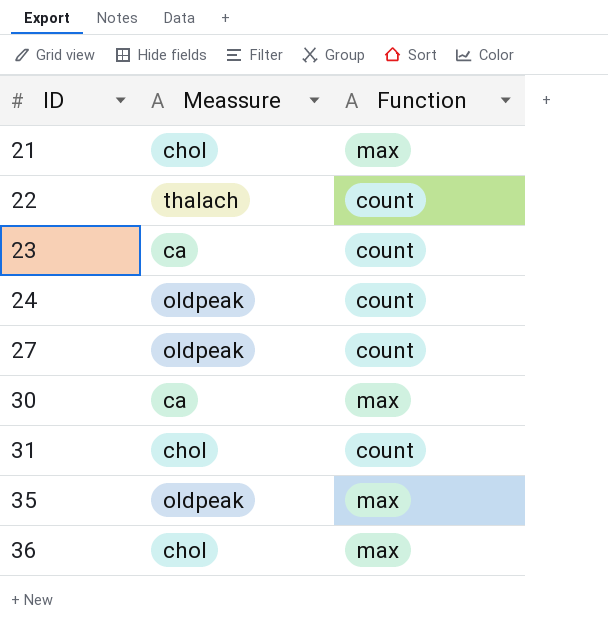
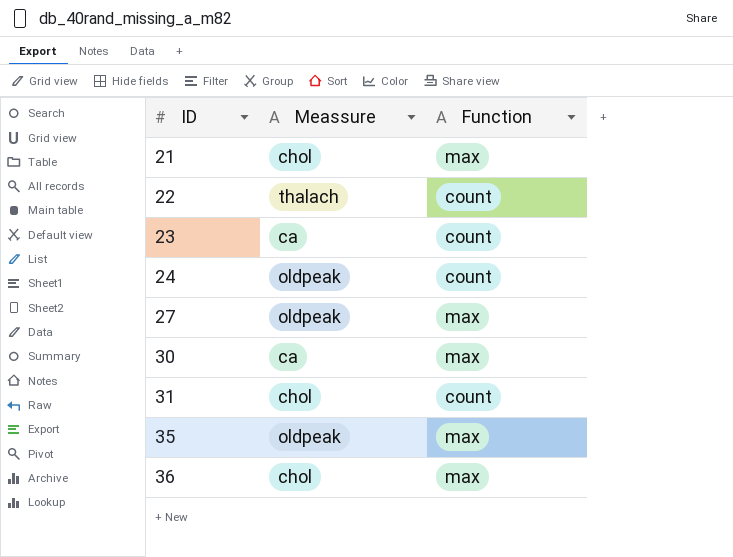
27 | Function: count -> max

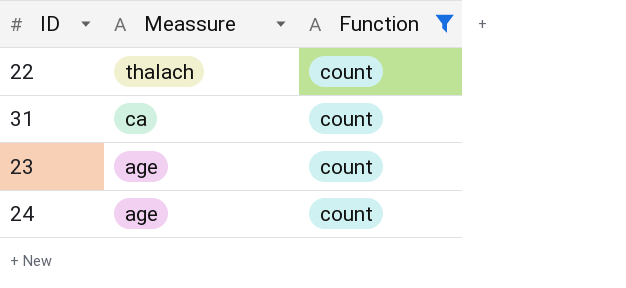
filter: none -> Function = count
row order: ID ascending -> Meassure descending
31 | Meassure: chol -> ca
23 | Meassure: ca -> age
24 | Meassure: oldpeak -> age

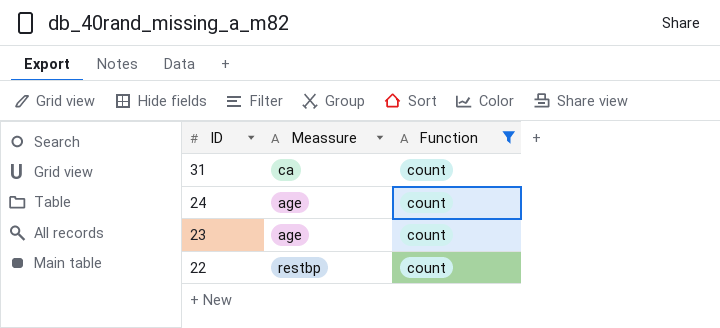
row order: Meassure descending -> ID descending
22 | Meassure: thalach -> restbp

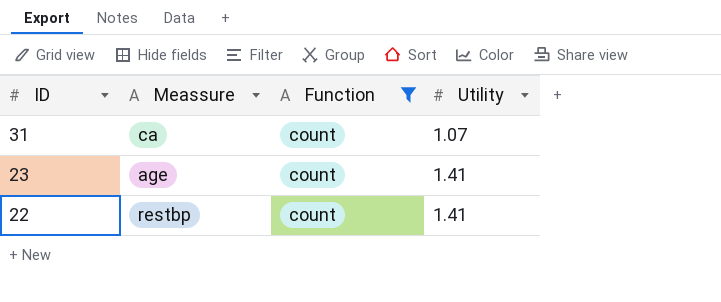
column Utility | position: none -> 4
row 24: age | count -> none

